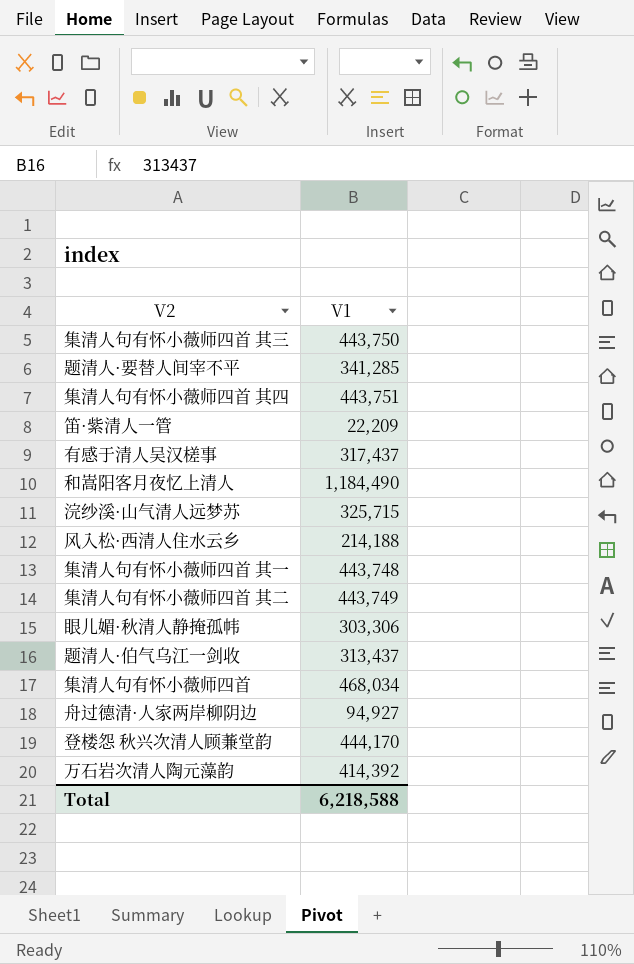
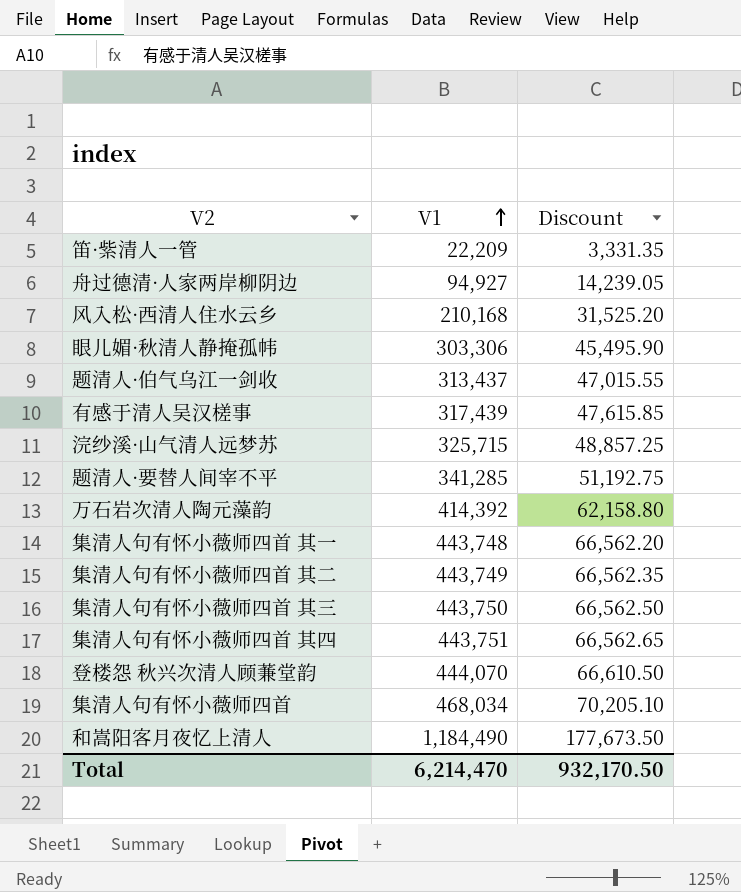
row order: none -> V1 ascending
column Discount | formula: none -> [V1] * 0.15
风入松·西清人住水云乡 | V1: 214,188 -> 210,168
有感于清人吴汉槎事 | V1: 317,437 -> 317,439
登楼怨 秋兴次清人顾蒹堂韵 | V1: 444,170 -> 444,070
Total | V1: 6,218,588 -> 6,214,470

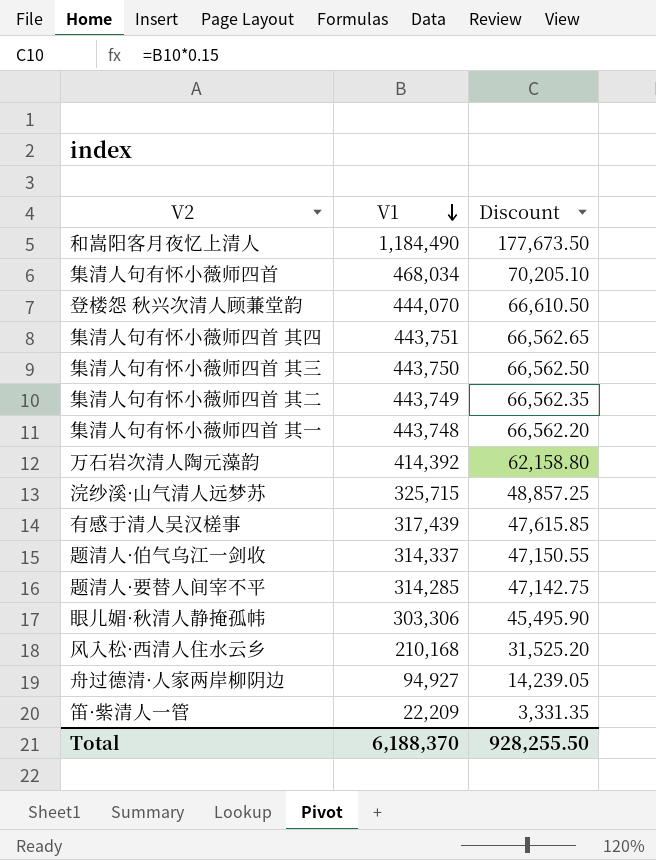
row order: V1 ascending -> V1 descending
题清人·伯气乌江一剑收 | V1: 313,437 -> 314,337
题清人·伯气乌江一剑收 | Discount: 47,015.55 -> 47,150.55
题清人·要替人间宰不平 | V1: 341,285 -> 314,285
题清人·要替人间宰不平 | Discount: 51,192.75 -> 47,142.75
Total | V1: 6,214,470 -> 6,188,370
Total | Discount: 932,170.50 -> 928,255.50

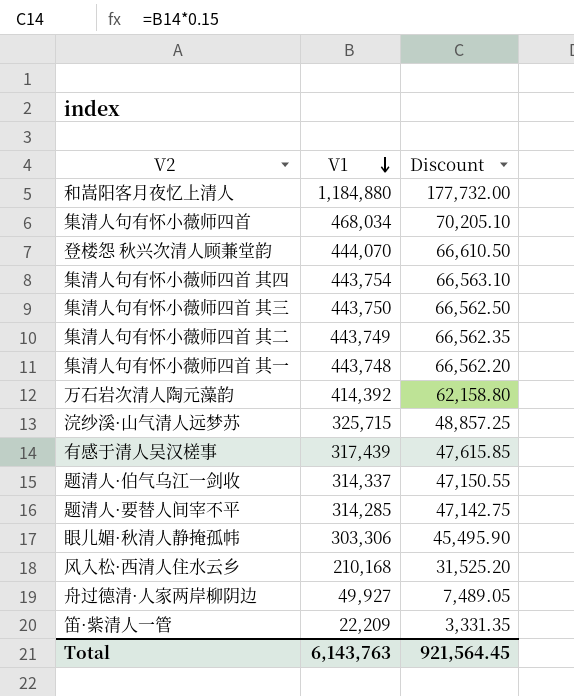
和嵩阳客月夜忆上清人 | V1: 1,184,490 -> 1,184,880
和嵩阳客月夜忆上清人 | Discount: 177,673.50 -> 177,732.00
集清人句有怀小薇师四首 其四 | V1: 443,751 -> 443,754
集清人句有怀小薇师四首 其四 | Discount: 66,562.65 -> 66,563.10
舟过德清·人家两岸柳阴边 | V1: 94,927 -> 49,927
舟过德清·人家两岸柳阴边 | Discount: 14,239.05 -> 7,489.05
Total | V1: 6,188,370 -> 6,143,763
Total | Discount: 928,255.50 -> 921,564.45

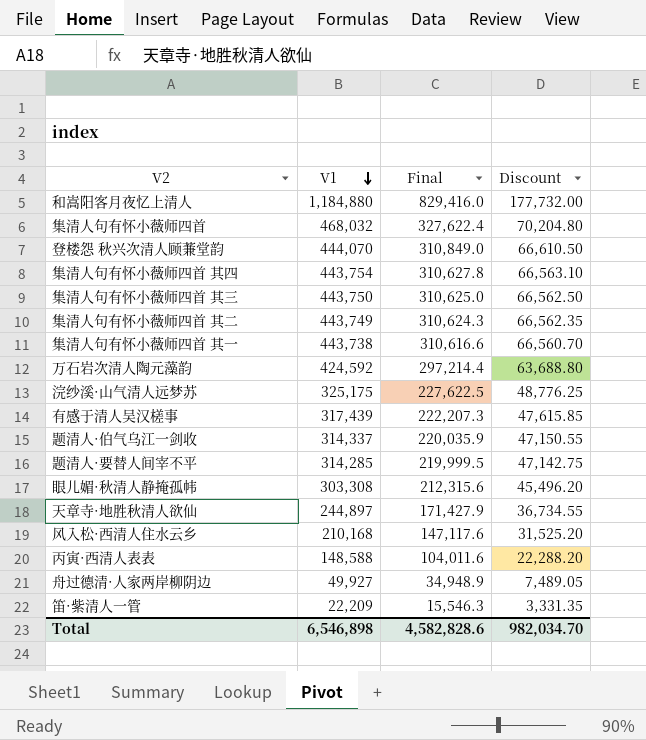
column Final | formula: none -> [V1] * 0.7
集清人句有怀小薇师四首 | V1: 468,034 -> 468,032
集清人句有怀小薇师四首 | Discount: 70,205.10 -> 70,204.80
集清人句有怀小薇师四首 其一 | V1: 443,748 -> 443,738
集清人句有怀小薇师四首 其一 | Discount: 66,562.20 -> 66,560.70
万石岩次清人陶元藻韵 | V1: 414,392 -> 424,592
万石岩次清人陶元藻韵 | Discount: 62,158.80 -> 63,688.80
浣纱溪·山气清人远梦苏 | V1: 325,715 -> 325,175
浣纱溪·山气清人远梦苏 | Discount: 48,857.25 -> 48,776.25
眼儿媚·秋清人静掩孤帏 | V1: 303,306 -> 303,308
眼儿媚·秋清人静掩孤帏 | Discount: 45,495.90 -> 45,496.20
row 天章寺·地胜秋清人欲仙: none -> 244,897 | 171,427.9 | 36,734.55
row 丙寅·西清人表表: none -> 148,588 | 104,011.6 | 22,288.20
Total | V1: 6,143,763 -> 6,546,898
Total | Discount: 921,564.45 -> 982,034.70

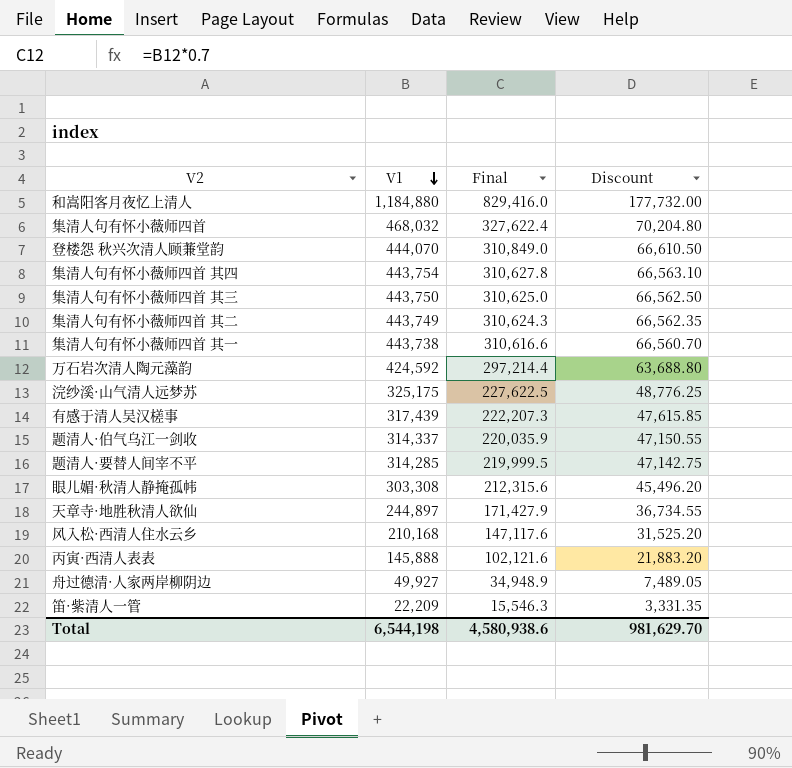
丙寅·西清人表表 | V1: 148,588 -> 145,888
丙寅·西清人表表 | Final: 104,011.6 -> 102,121.6
丙寅·西清人表表 | Discount: 22,288.20 -> 21,883.20
Total | V1: 6,546,898 -> 6,544,198
Total | Final: 4,582,828.6 -> 4,580,938.6
Total | Discount: 982,034.70 -> 981,629.70

